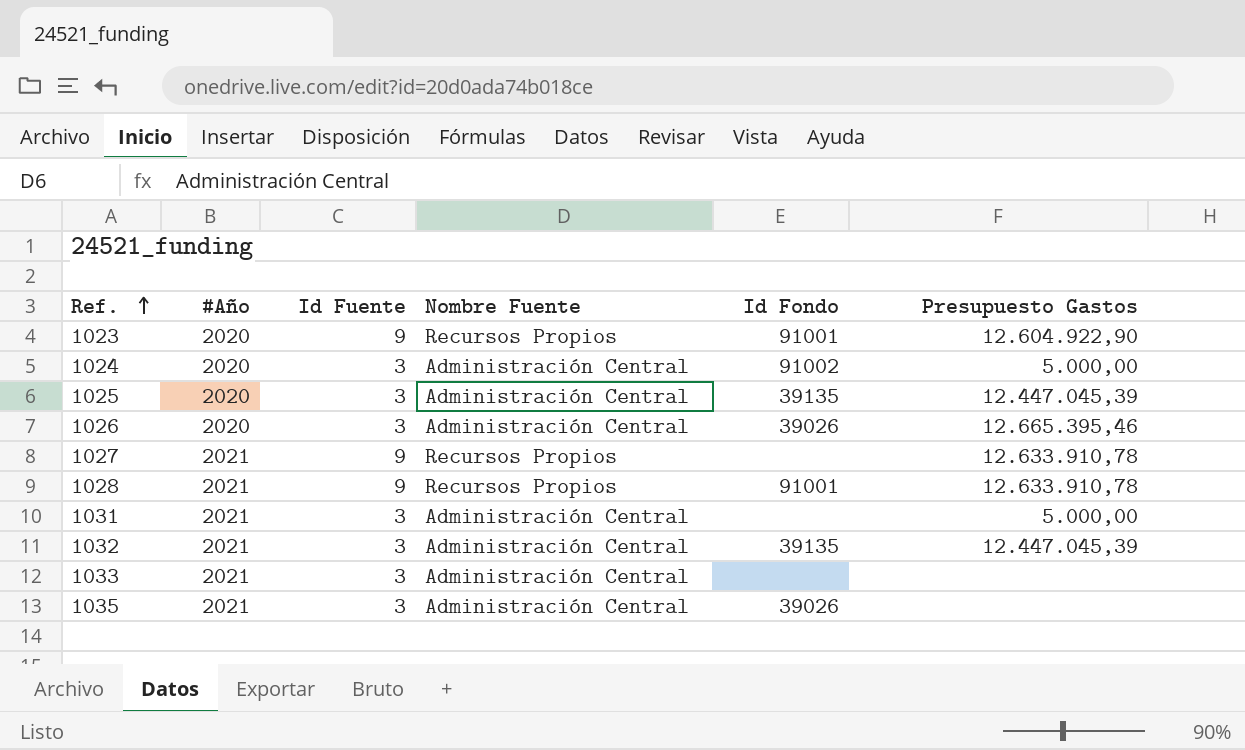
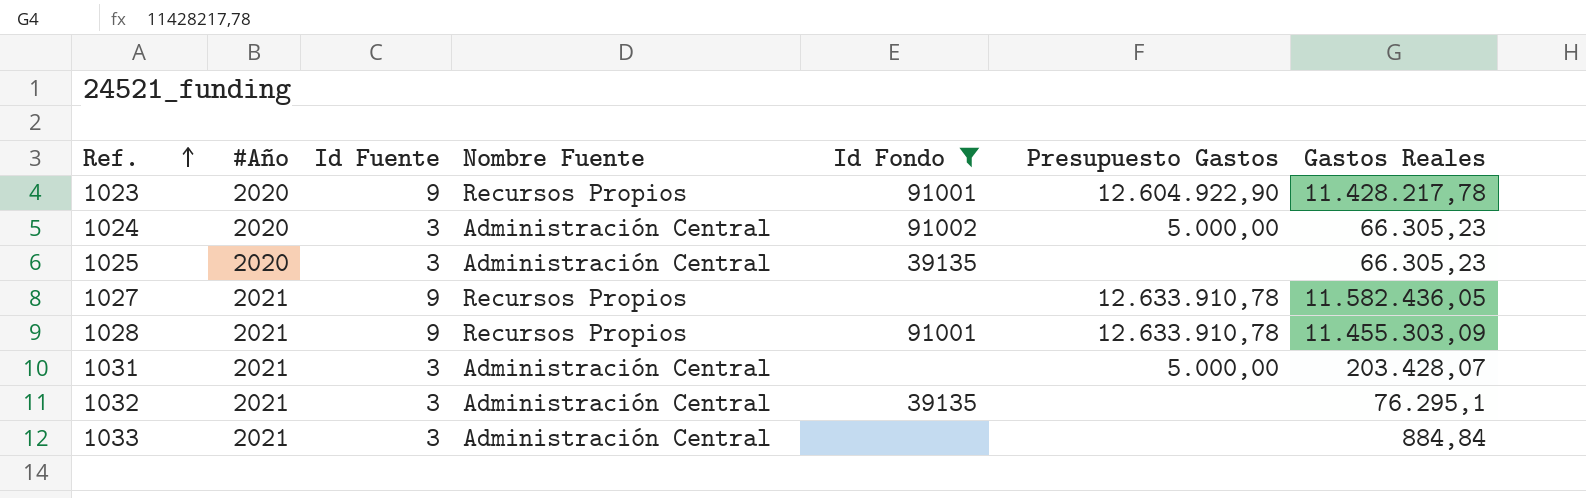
filter: none -> Id Fondo != 39026
column Gastos Reales | position: none -> 7
1025 | Presupuesto Gastos: 12.447.045,39 -> none
1032 | Presupuesto Gastos: 12.447.045,39 -> none

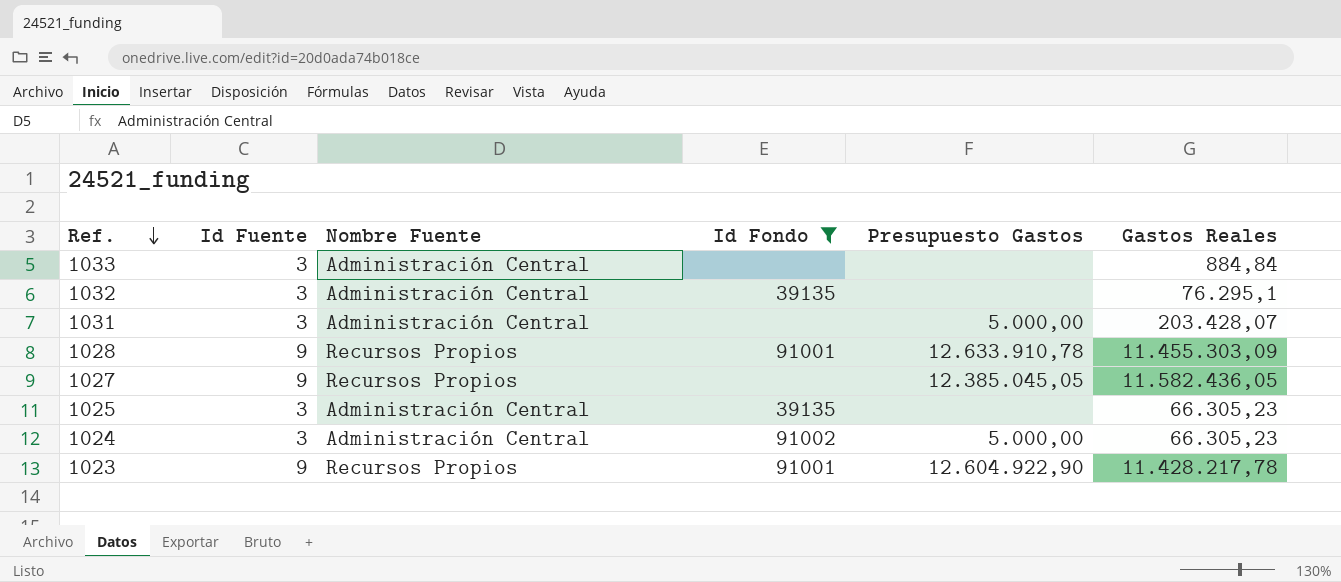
row order: Ref. ascending -> Ref. descending
column #Año | position: 2 -> none
1027 | Presupuesto Gastos: 12.633.910,78 -> 12.385.045,05

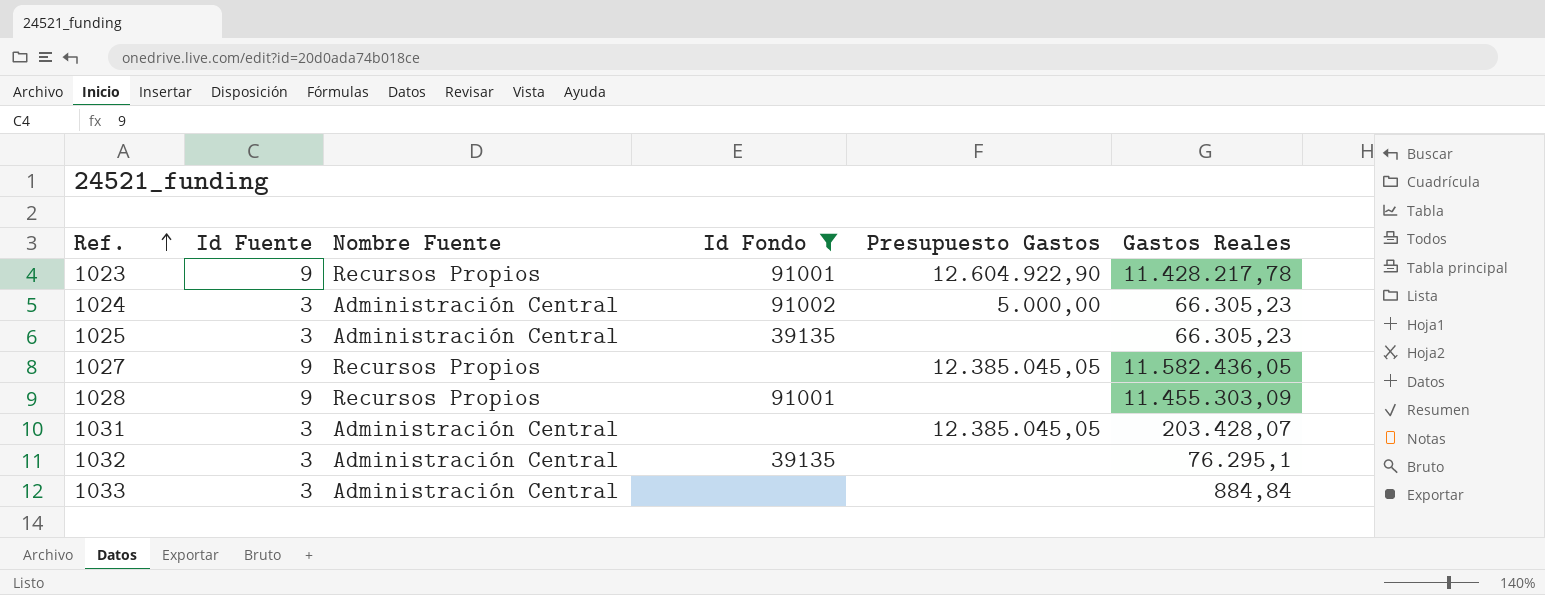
row order: Ref. descending -> Ref. ascending
1028 | Presupuesto Gastos: 12.633.910,78 -> none
1031 | Presupuesto Gastos: 5.000,00 -> 12.385.045,05

